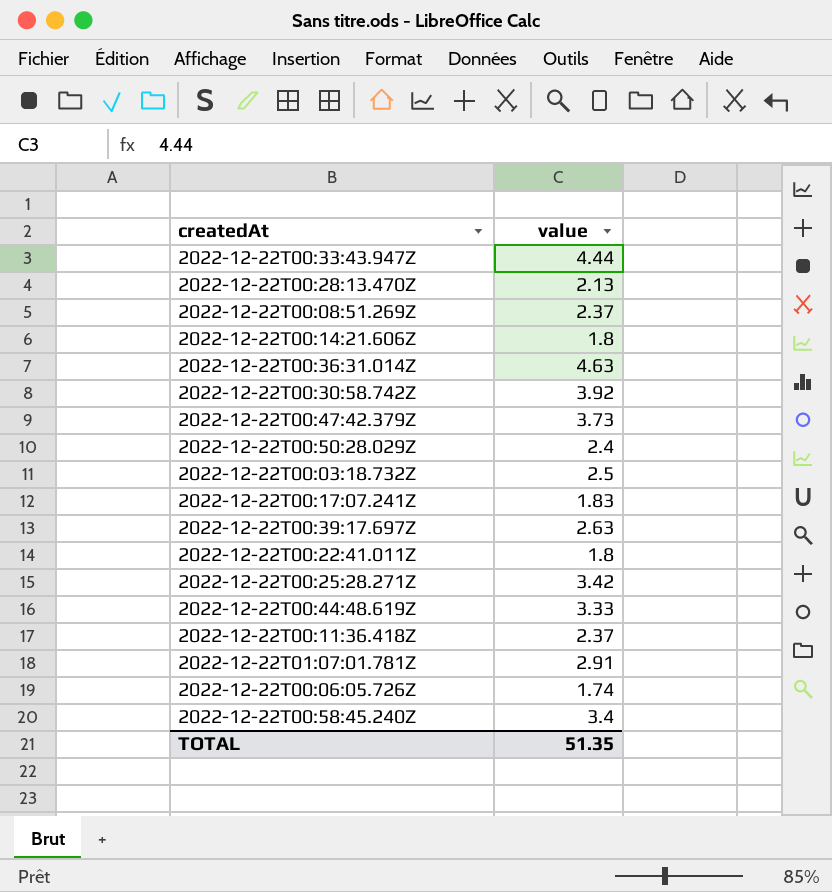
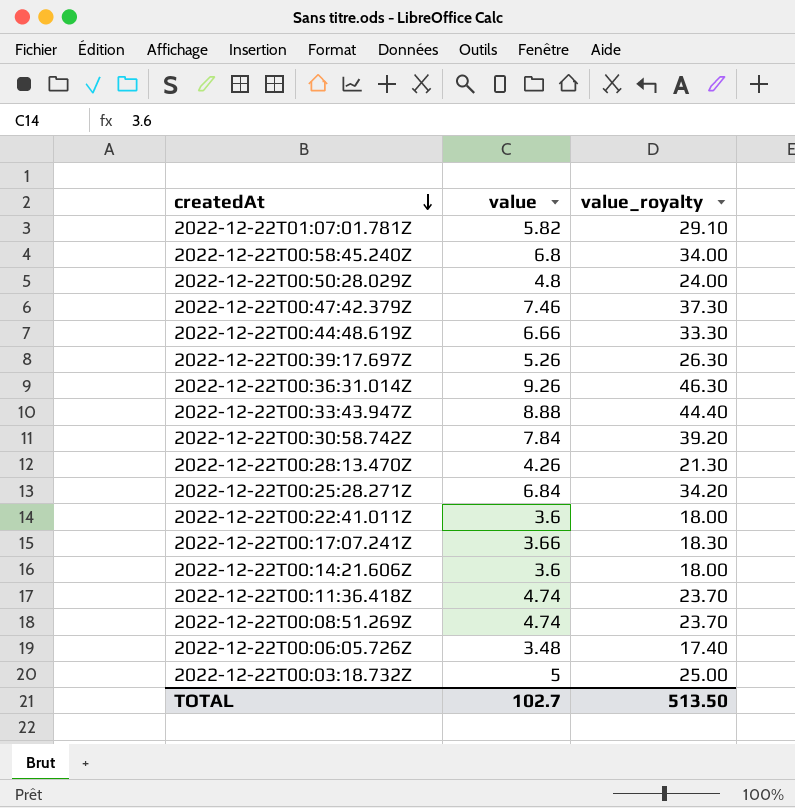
row order: none -> createdAt descending
column value_royalty | formula: none -> [value] * 5
2022-12-22T01:07:01.781Z | value: 2.91 -> 5.82
2022-12-22T00:58:45.240Z | value: 3.4 -> 6.8
2022-12-22T00:50:28.029Z | value: 2.4 -> 4.8
2022-12-22T00:47:42.379Z | value: 3.73 -> 7.46
2022-12-22T00:44:48.619Z | value: 3.33 -> 6.66
2022-12-22T00:39:17.697Z | value: 2.63 -> 5.26
2022-12-22T00:36:31.014Z | value: 4.63 -> 9.26
2022-12-22T00:33:43.947Z | value: 4.44 -> 8.88
2022-12-22T00:30:58.742Z | value: 3.92 -> 7.84
2022-12-22T00:28:13.470Z | value: 2.13 -> 4.26
2022-12-22T00:25:28.271Z | value: 3.42 -> 6.84
2022-12-22T00:22:41.011Z | value: 1.8 -> 3.6
2022-12-22T00:17:07.241Z | value: 1.83 -> 3.66
2022-12-22T00:14:21.606Z | value: 1.8 -> 3.6
2022-12-22T00:11:36.418Z | value: 2.37 -> 4.74
2022-12-22T00:08:51.269Z | value: 2.37 -> 4.74
2022-12-22T00:06:05.726Z | value: 1.74 -> 3.48
2022-12-22T00:03:18.732Z | value: 2.5 -> 5
TOTAL | value: 51.35 -> 102.7

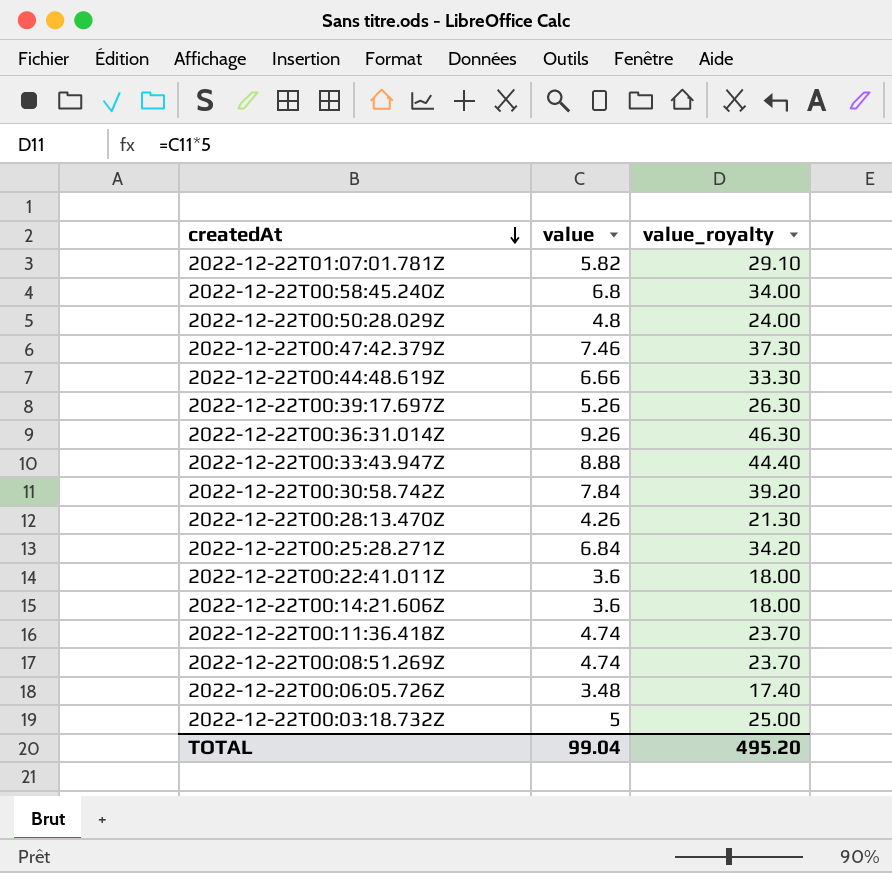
row 2022-12-22T00:17:07.241Z: 3.66 | 18.30 -> none
TOTAL | value: 102.7 -> 99.04
TOTAL | value_royalty: 513.50 -> 495.20

